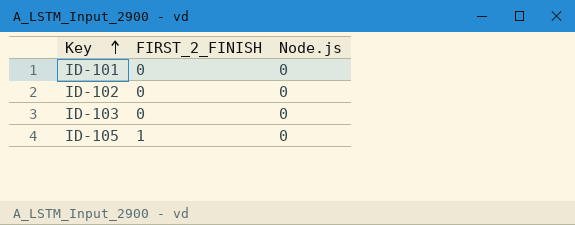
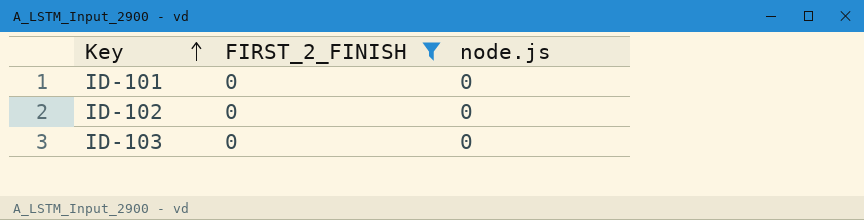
filter: none -> FIRST_2_FINISH = 0
column name: Node.js -> node.js

